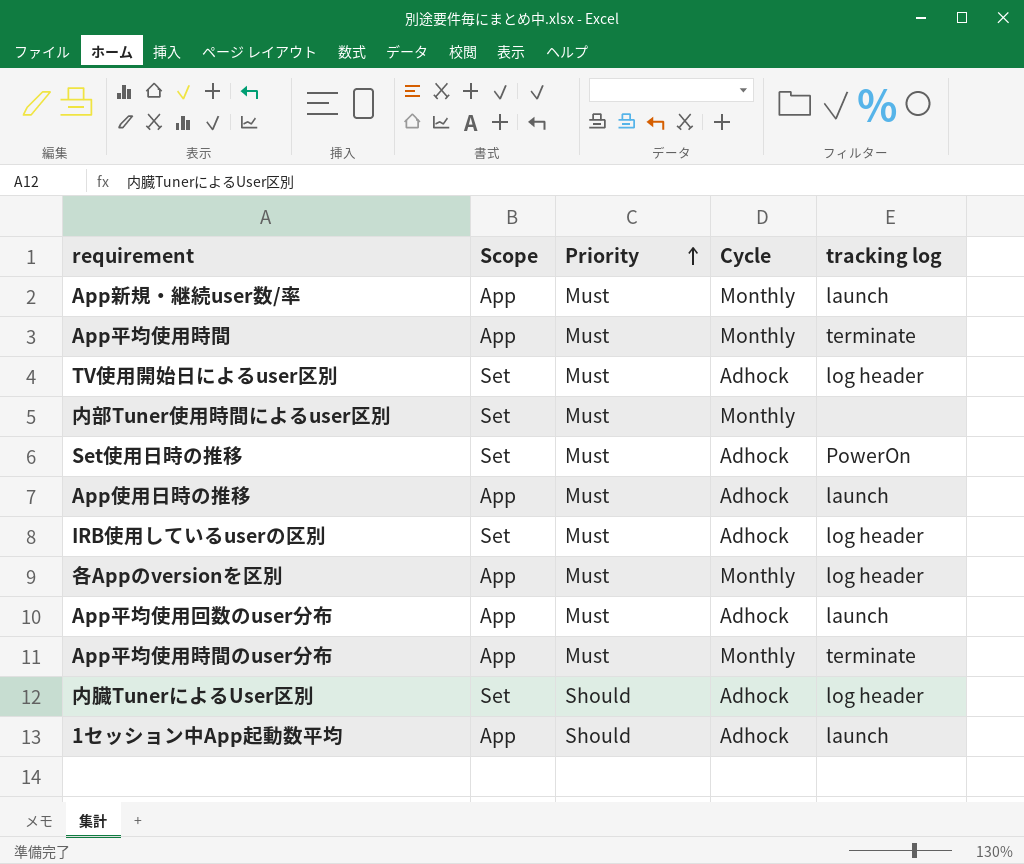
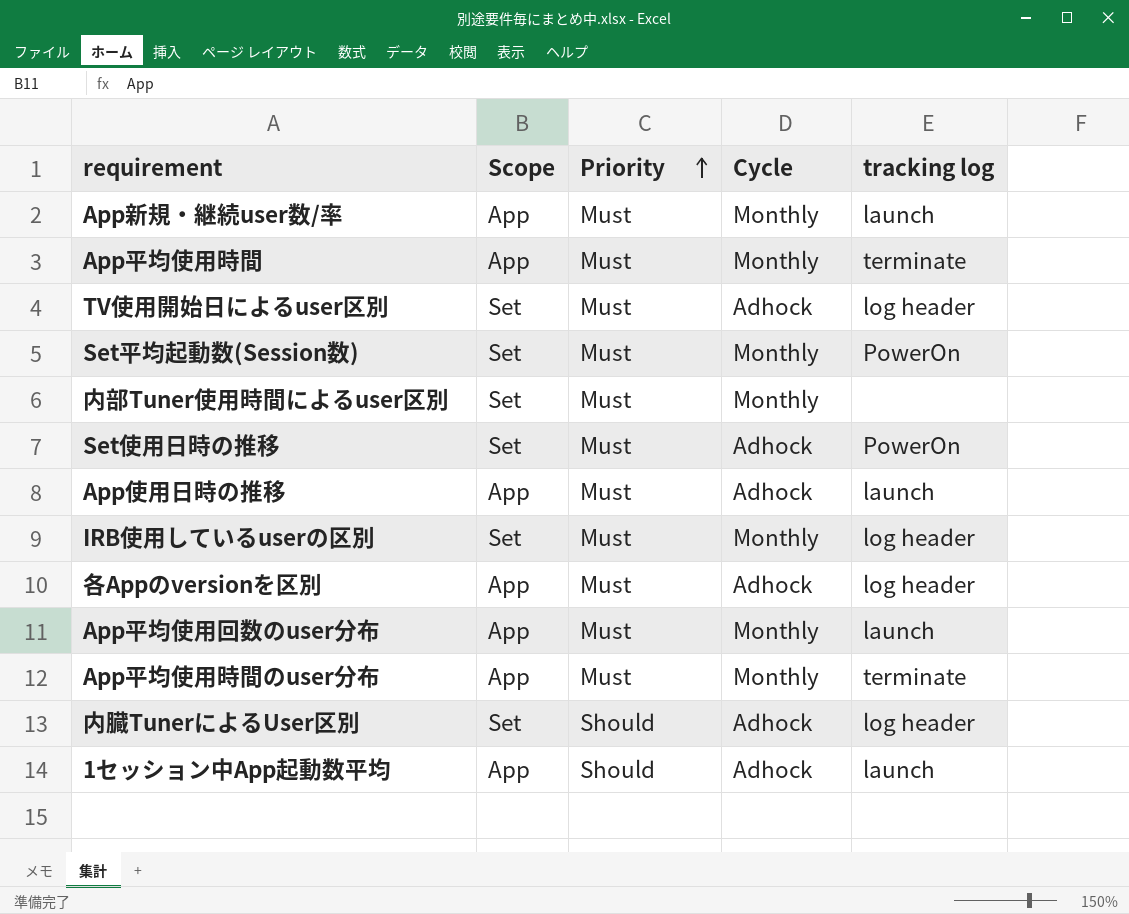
row Set平均起動数(Session数): none -> Set | Must | Monthly | PowerOn
IRB使用しているuserの区別 | Cycle: Adhock -> Monthly
各Appのversionを区別 | Cycle: Monthly -> Adhock
App平均使用回数のuser分布 | Cycle: Adhock -> Monthly

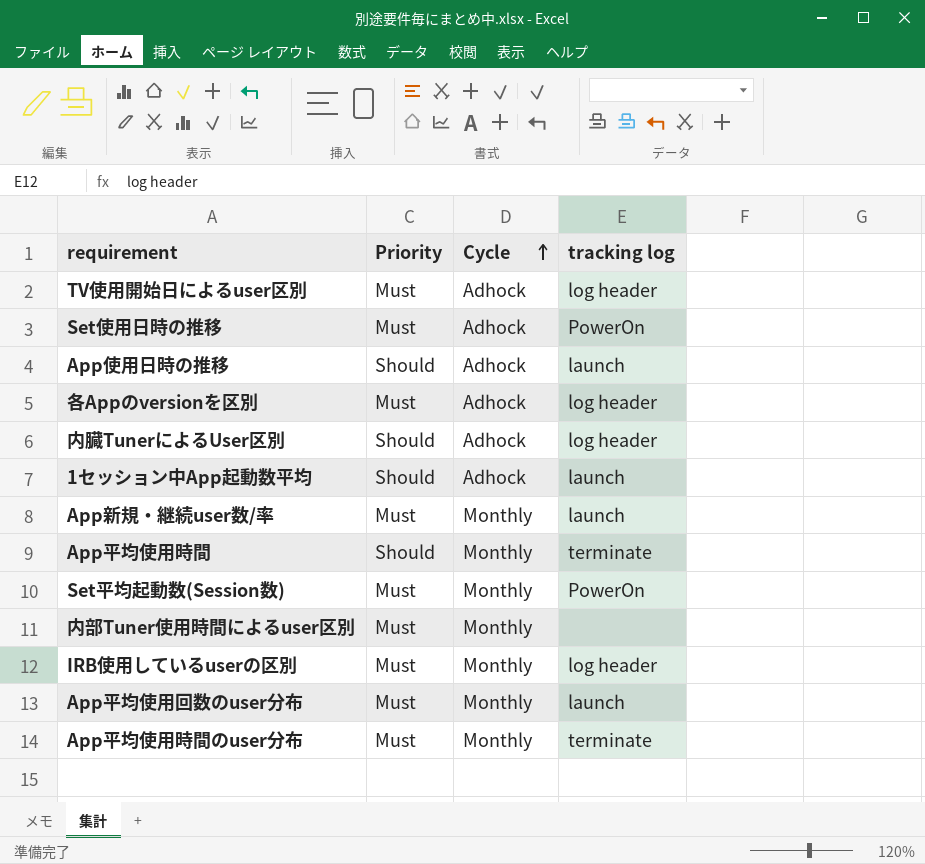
row order: Priority ascending -> Cycle ascending
column Scope | position: 2 -> none
App使用日時の推移 | Priority: Must -> Should
App平均使用時間 | Priority: Must -> Should

